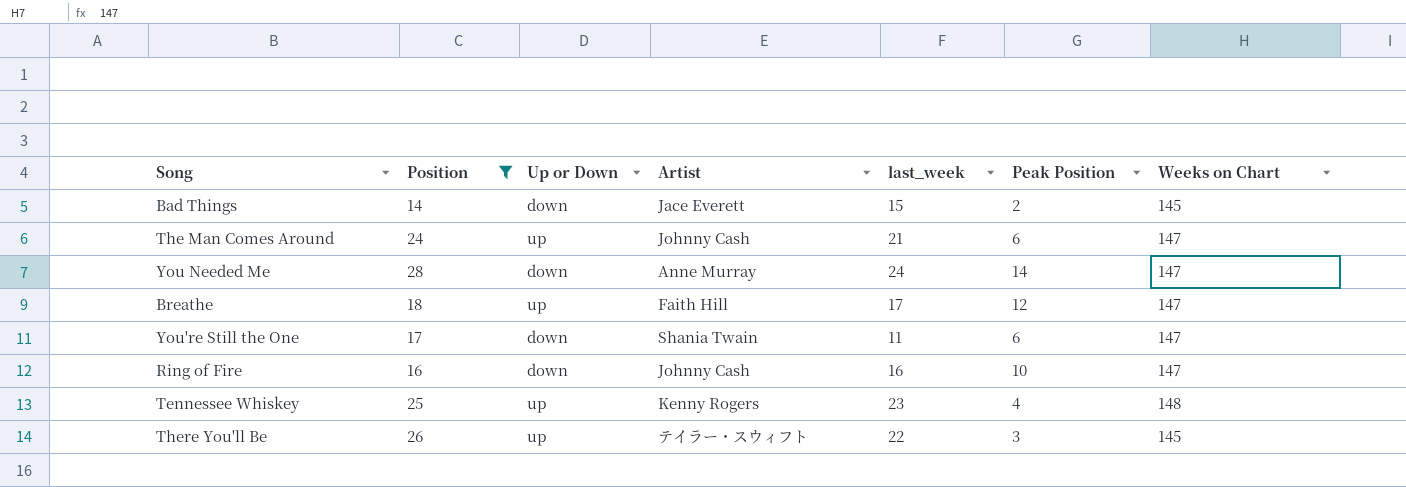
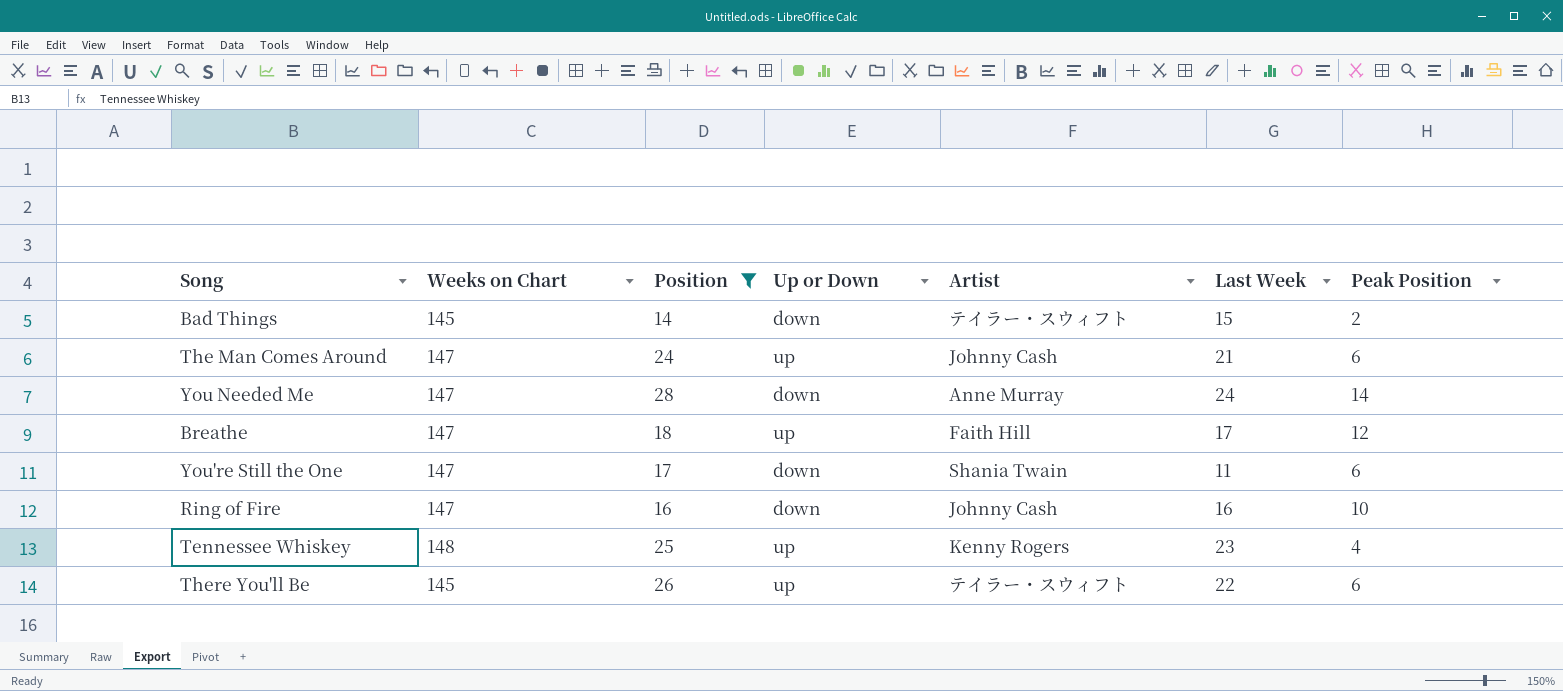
column Weeks on Chart | position: 7 -> 2
column name: last_week -> Last Week
Bad Things | Artist: Jace Everett -> テイラー・スウィフト
There You'll Be | Peak Position: 3 -> 6

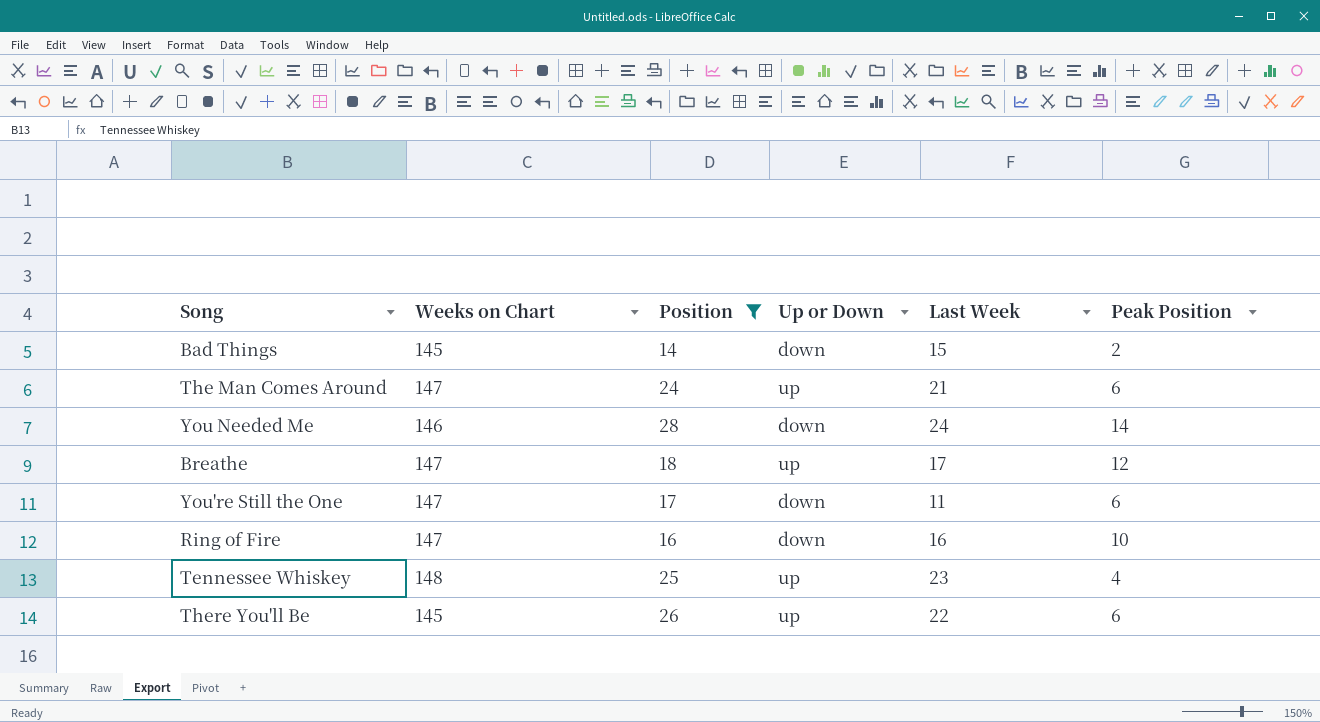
column Artist | position: 5 -> none
You Needed Me | Weeks on Chart: 147 -> 146

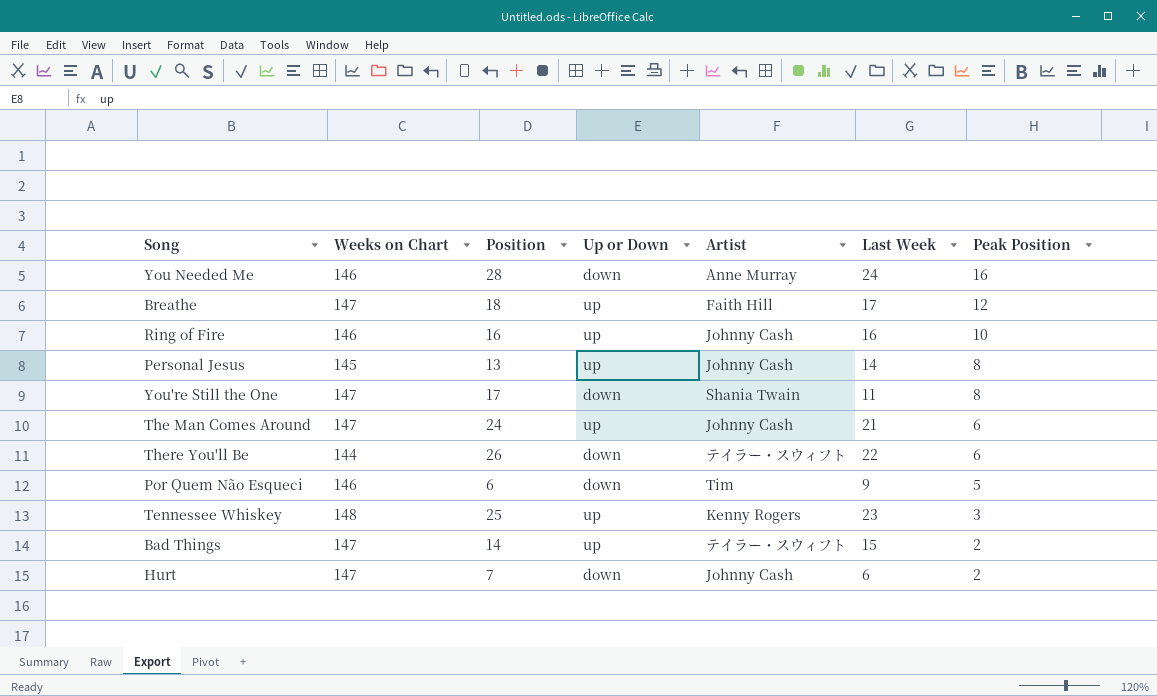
filter: Position >= 14 -> none
row order: none -> Peak Position descending
column Artist | position: none -> 5
You Needed Me | Peak Position: 14 -> 16
Ring of Fire | Weeks on Chart: 147 -> 146
Ring of Fire | Up or Down: down -> up
You're Still the One | Peak Position: 6 -> 8
There You'll Be | Weeks on Chart: 145 -> 144
There You'll Be | Up or Down: up -> down
Tennessee Whiskey | Peak Position: 4 -> 3
Bad Things | Weeks on Chart: 145 -> 147
Bad Things | Up or Down: down -> up

